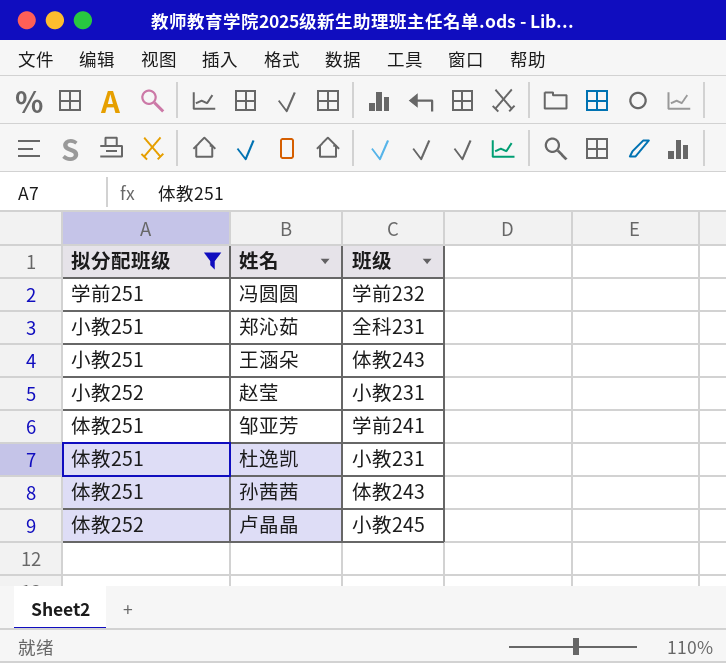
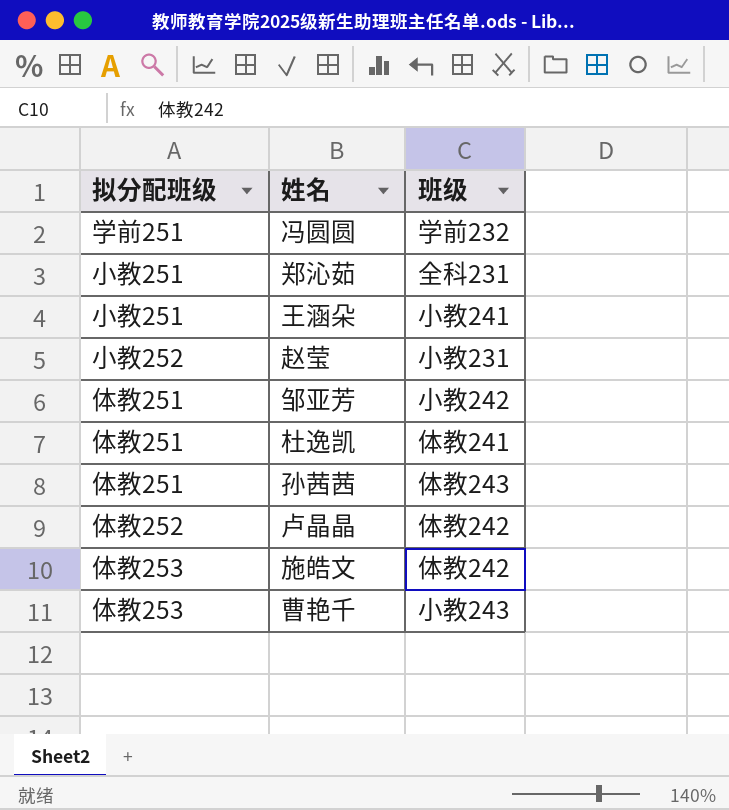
filter: 拟分配班级 != 体教253 -> none
王涵朵 | 班级: 体教243 -> 小教241
邹亚芳 | 班级: 学前241 -> 小教242
杜逸凯 | 班级: 小教231 -> 体教241
卢晶晶 | 班级: 小教245 -> 体教242

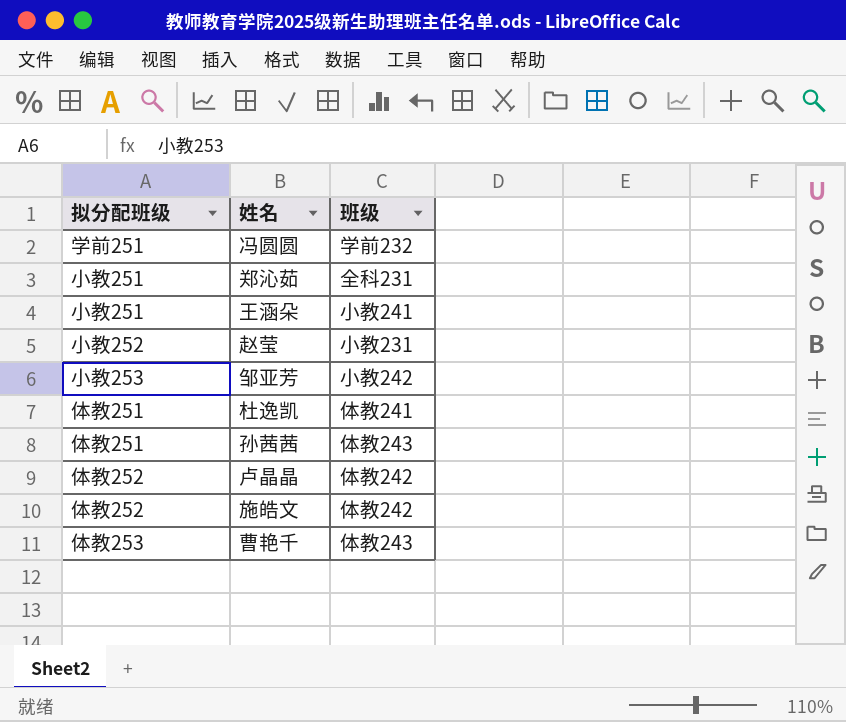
邹亚芳 | 拟分配班级: 体教251 -> 小教253
施皓文 | 拟分配班级: 体教253 -> 体教252
曹艳千 | 班级: 小教243 -> 体教243

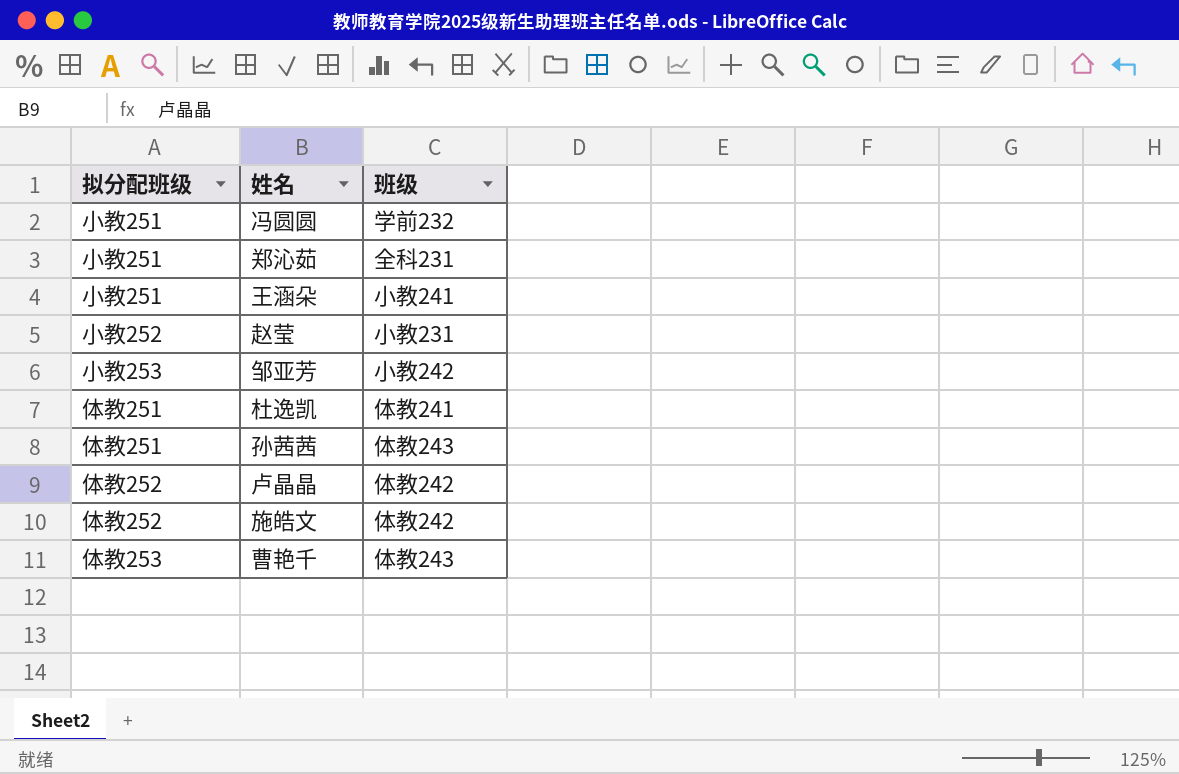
冯圆圆 | 拟分配班级: 学前251 -> 小教251

